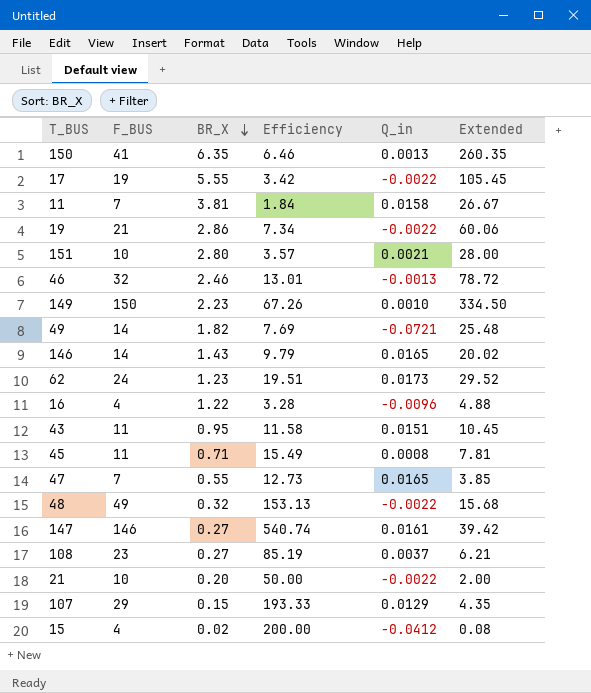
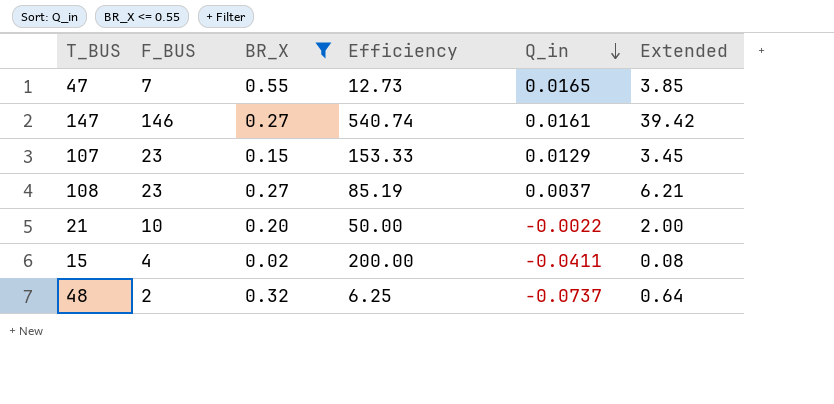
filter: none -> BR_X <= 0.55
row order: BR_X descending -> Q_in descending
107 | F_BUS: 29 -> 23
107 | Efficiency: 193.33 -> 153.33
107 | Extended: 4.35 -> 3.45
15 | Q_in: -0.0412 -> -0.0411
48 | F_BUS: 49 -> 2
48 | Efficiency: 153.13 -> 6.25
48 | Q_in: -0.0022 -> -0.0737
48 | Extended: 15.68 -> 0.64

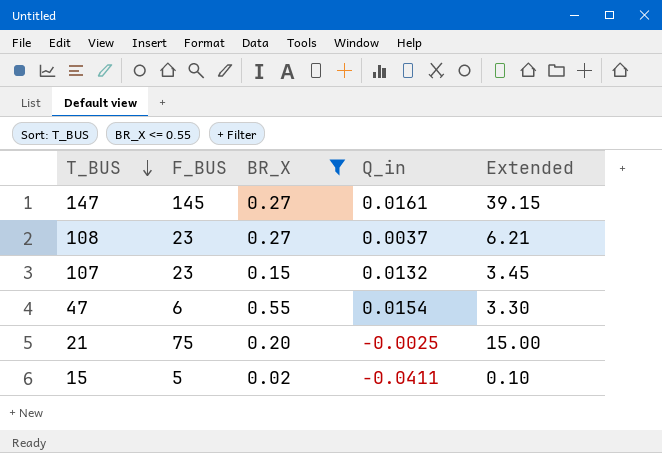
row order: Q_in descending -> T_BUS descending
column Efficiency | formula: [F_BUS] / [BR_X] -> none
row 48: 2 | 0.32 | 6.25 | -0.0737 | 0.64 -> none
147 | F_BUS: 146 -> 145
147 | Extended: 39.42 -> 39.15
107 | Q_in: 0.0129 -> 0.0132
47 | F_BUS: 7 -> 6
47 | Q_in: 0.0165 -> 0.0154
47 | Extended: 3.85 -> 3.30
21 | F_BUS: 10 -> 75
21 | Q_in: -0.0022 -> -0.0025
21 | Extended: 2.00 -> 15.00
15 | F_BUS: 4 -> 5
15 | Extended: 0.08 -> 0.10

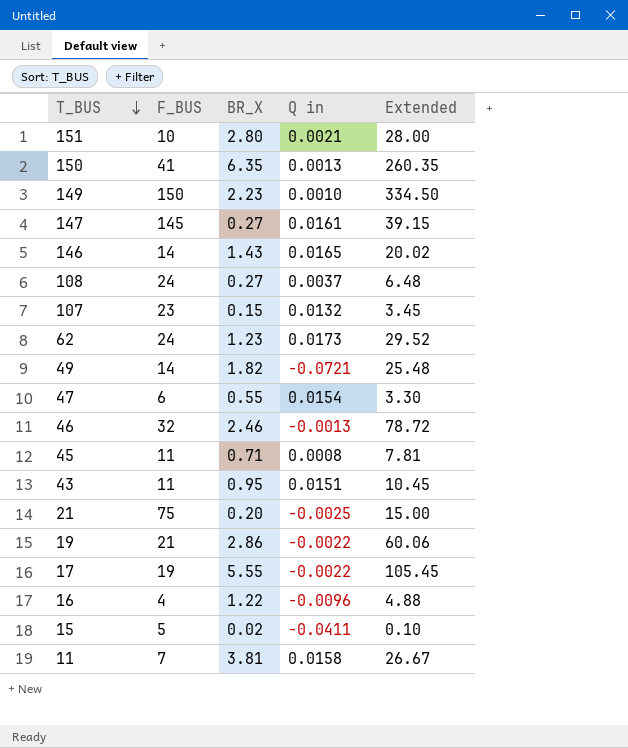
filter: BR_X <= 0.55 -> none
column name: Q_in -> Q in
108 | F_BUS: 23 -> 24
108 | Extended: 6.21 -> 6.48

